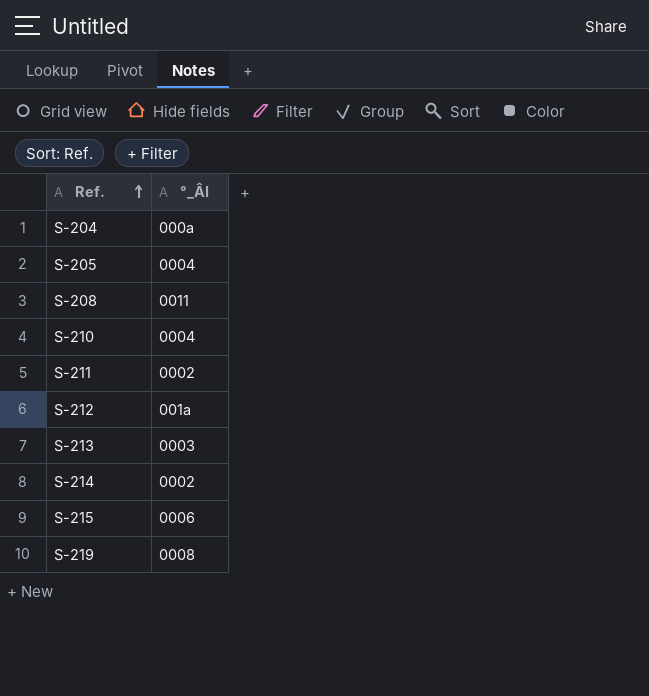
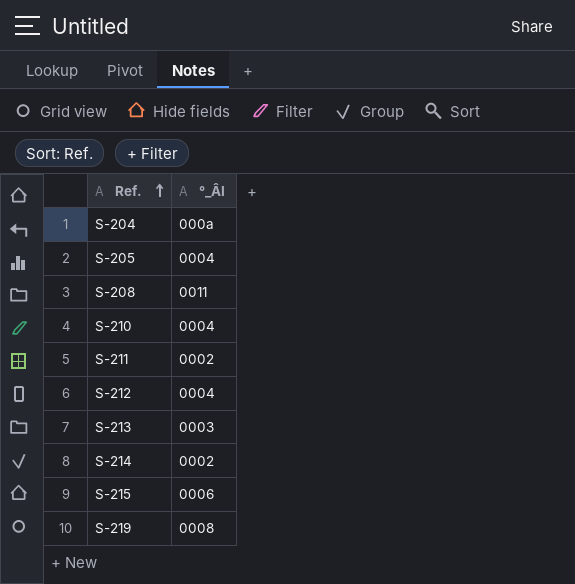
S-212 | °_ÂI: 001a -> 0004

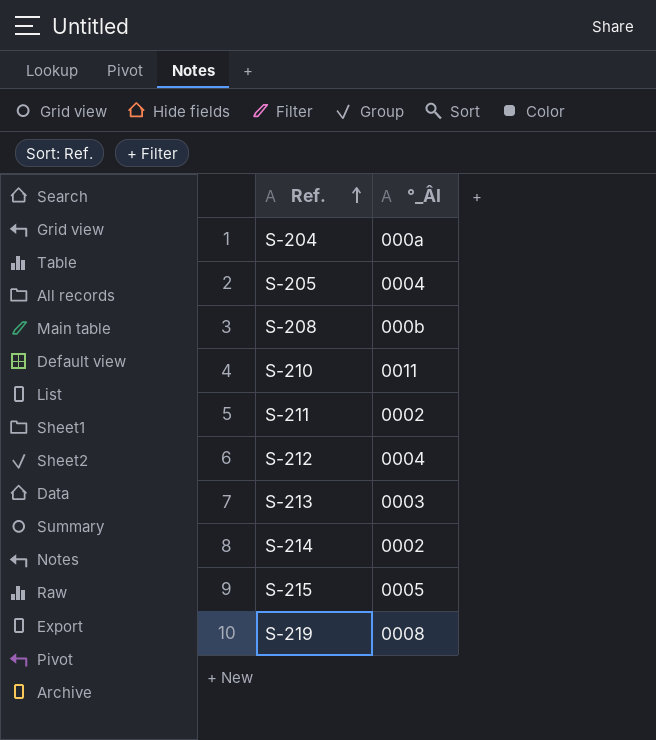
S-208 | °_ÂI: 0011 -> 000b
S-210 | °_ÂI: 0004 -> 0011
S-215 | °_ÂI: 0006 -> 0005

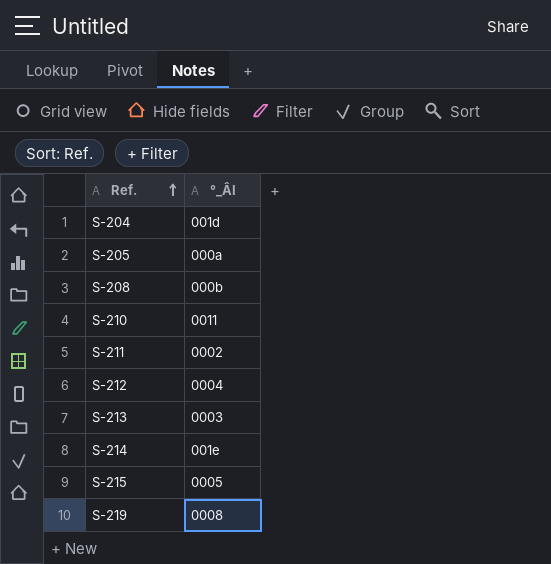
S-204 | °_ÂI: 000a -> 001d
S-205 | °_ÂI: 0004 -> 000a
S-214 | °_ÂI: 0002 -> 001e

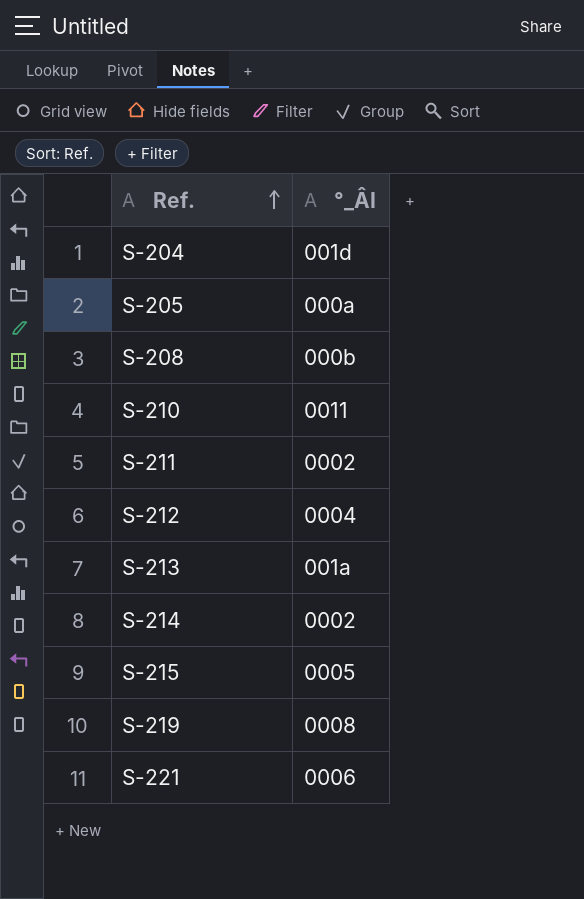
S-213 | °_ÂI: 0003 -> 001a
S-214 | °_ÂI: 001e -> 0002
row S-221: none -> 0006

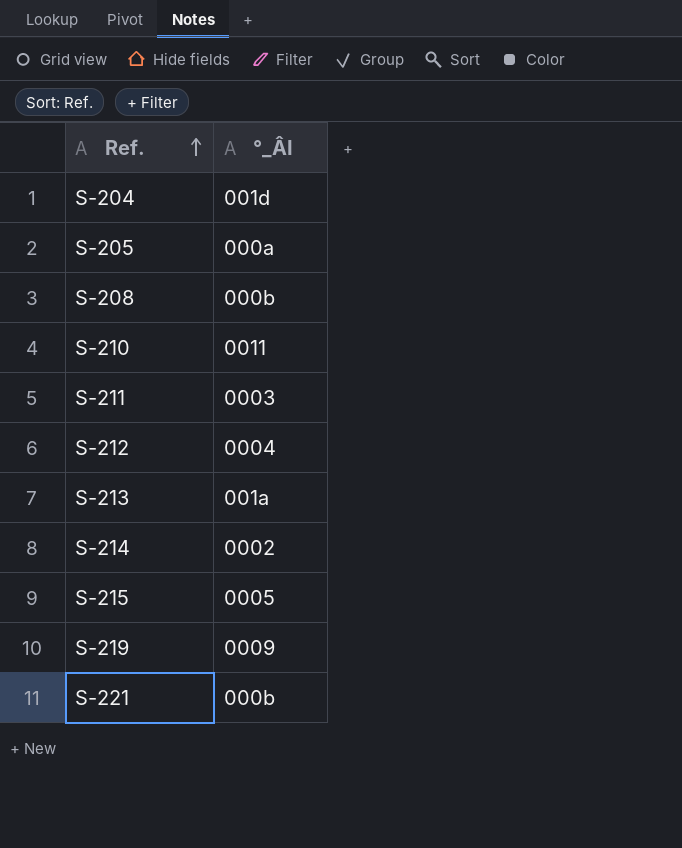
S-211 | °_ÂI: 0002 -> 0003
S-219 | °_ÂI: 0008 -> 0009
S-221 | °_ÂI: 0006 -> 000b

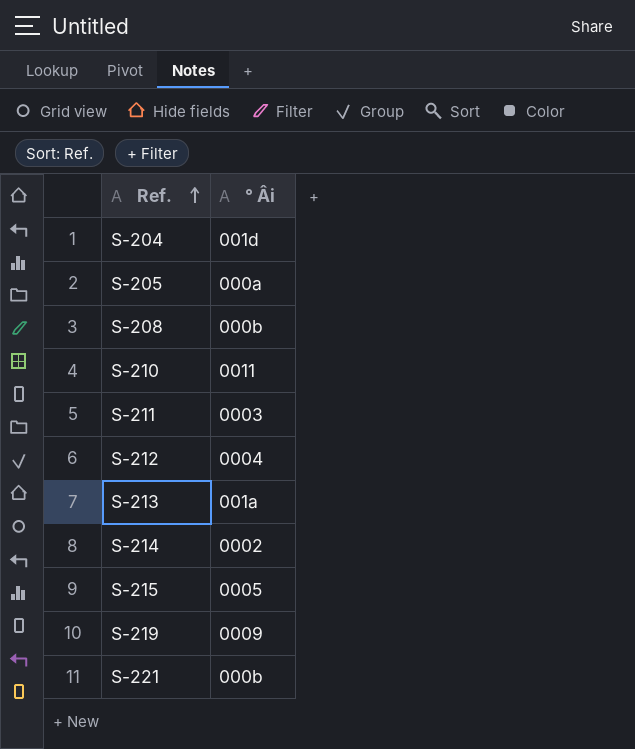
column name: °_ÂI -> ° Âi

